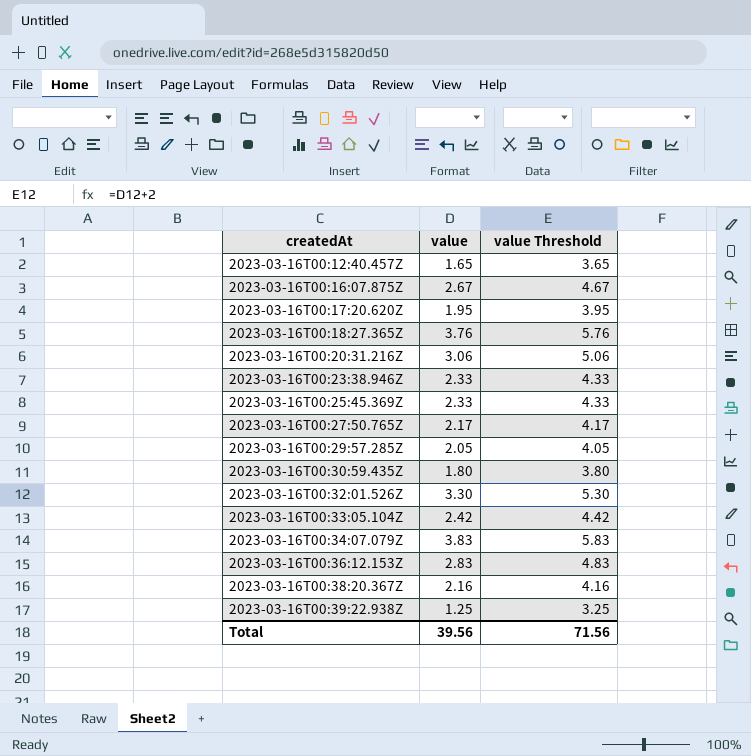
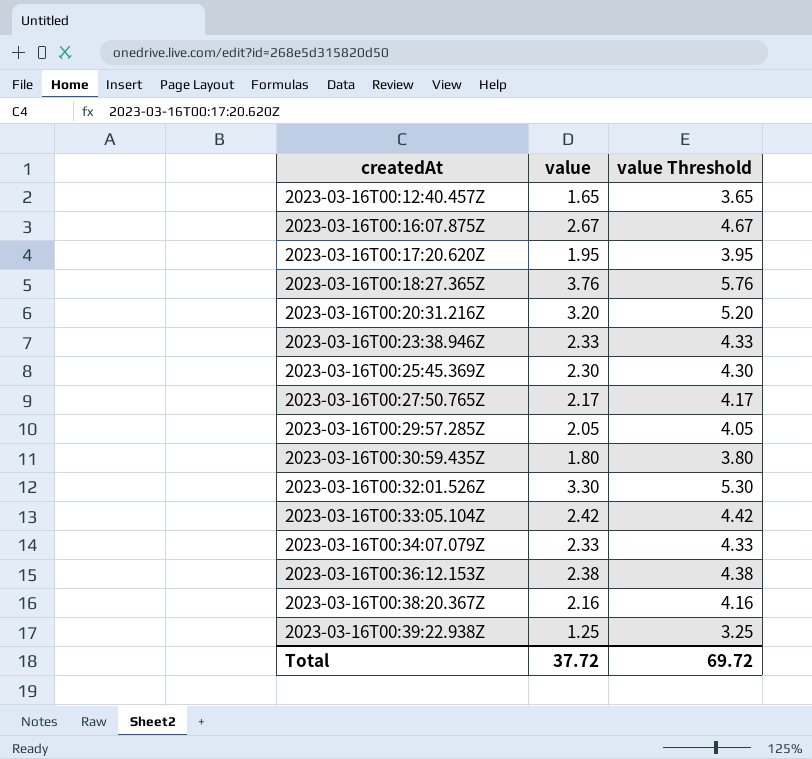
2023-03-16T00:20:31.216Z | value: 3.06 -> 3.20
2023-03-16T00:20:31.216Z | value Threshold: 5.06 -> 5.20
2023-03-16T00:25:45.369Z | value: 2.33 -> 2.30
2023-03-16T00:25:45.369Z | value Threshold: 4.33 -> 4.30
2023-03-16T00:34:07.079Z | value: 3.83 -> 2.33
2023-03-16T00:34:07.079Z | value Threshold: 5.83 -> 4.33
2023-03-16T00:36:12.153Z | value: 2.83 -> 2.38
2023-03-16T00:36:12.153Z | value Threshold: 4.83 -> 4.38
Total | value: 39.56 -> 37.72
Total | value Threshold: 71.56 -> 69.72

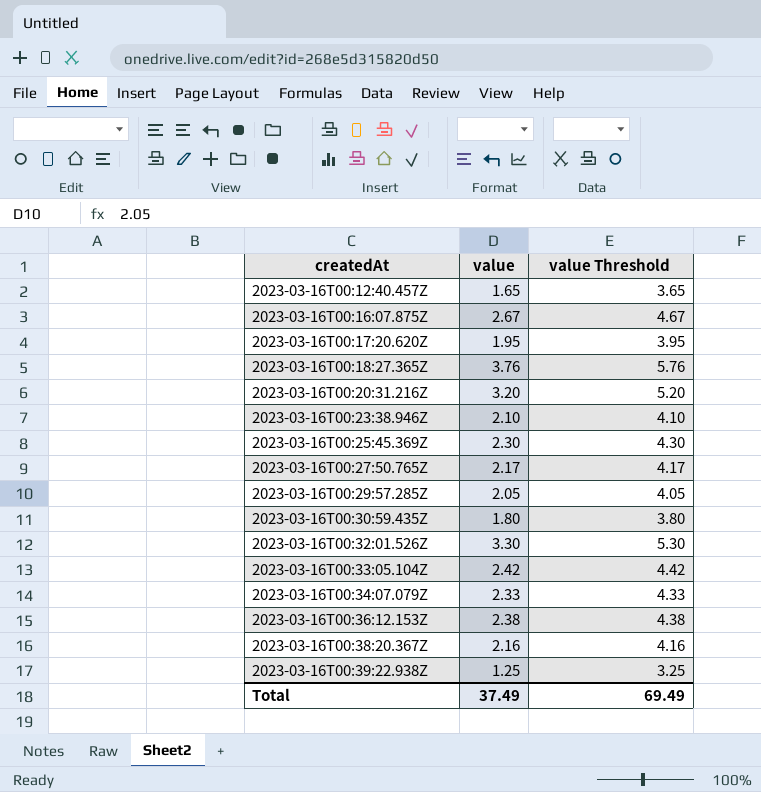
2023-03-16T00:23:38.946Z | value: 2.33 -> 2.10
2023-03-16T00:23:38.946Z | value Threshold: 4.33 -> 4.10
Total | value: 37.72 -> 37.49
Total | value Threshold: 69.72 -> 69.49

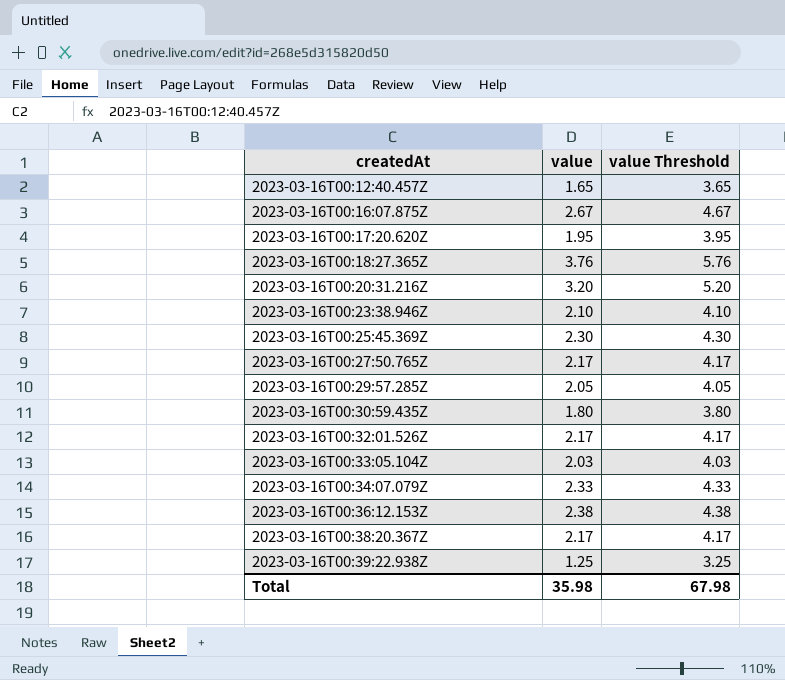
2023-03-16T00:32:01.526Z | value: 3.30 -> 2.17
2023-03-16T00:32:01.526Z | value Threshold: 5.30 -> 4.17
2023-03-16T00:33:05.104Z | value: 2.42 -> 2.03
2023-03-16T00:33:05.104Z | value Threshold: 4.42 -> 4.03
2023-03-16T00:38:20.367Z | value: 2.16 -> 2.17
2023-03-16T00:38:20.367Z | value Threshold: 4.16 -> 4.17
Total | value: 37.49 -> 35.98
Total | value Threshold: 69.49 -> 67.98

